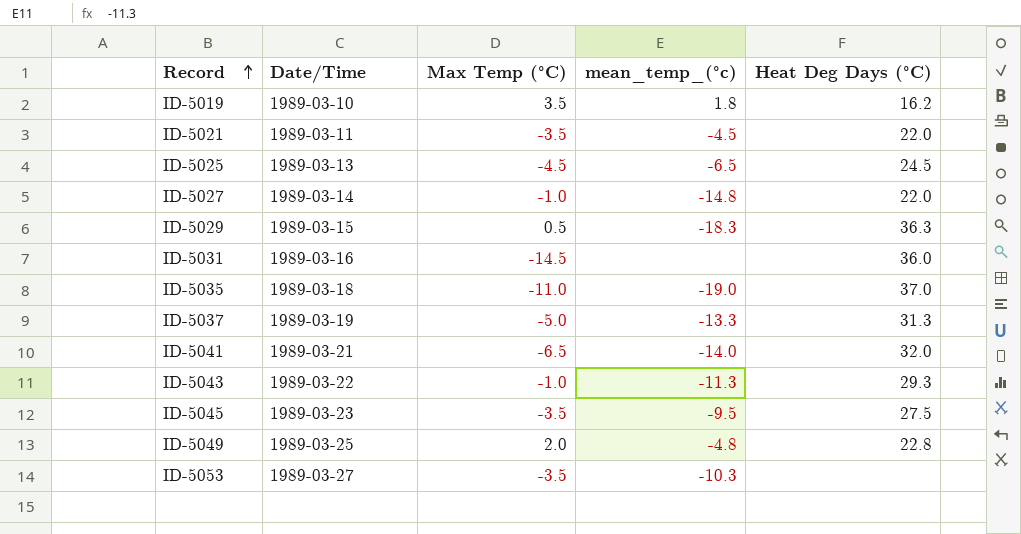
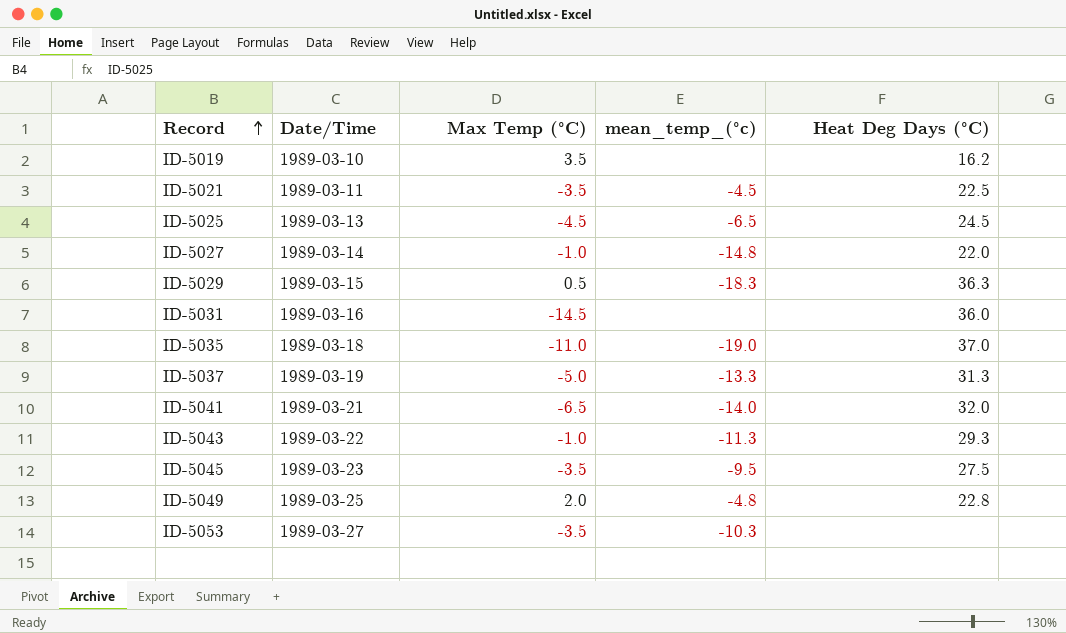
ID-5019 | mean_temp_(°c): 1.8 -> none
ID-5021 | Heat Deg Days (°C): 22.0 -> 22.5

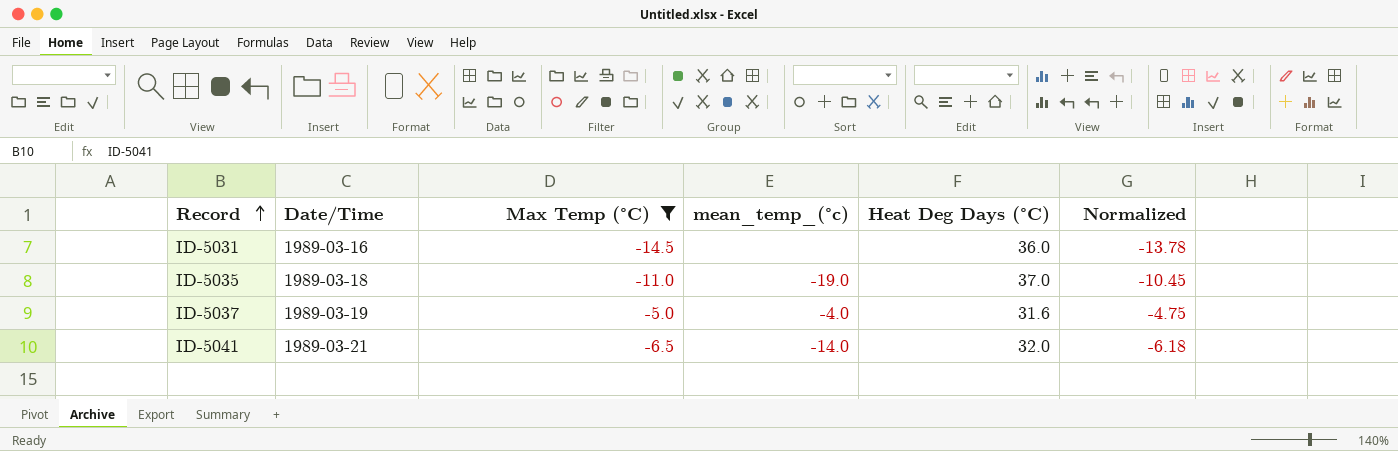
filter: none -> Max Temp (°C) <= -5.0
column Normalized | formula: none -> [Max Temp (°C)] * 0.95
ID-5037 | mean_temp_(°c): -13.3 -> -4.0
ID-5037 | Heat Deg Days (°C): 31.3 -> 31.6

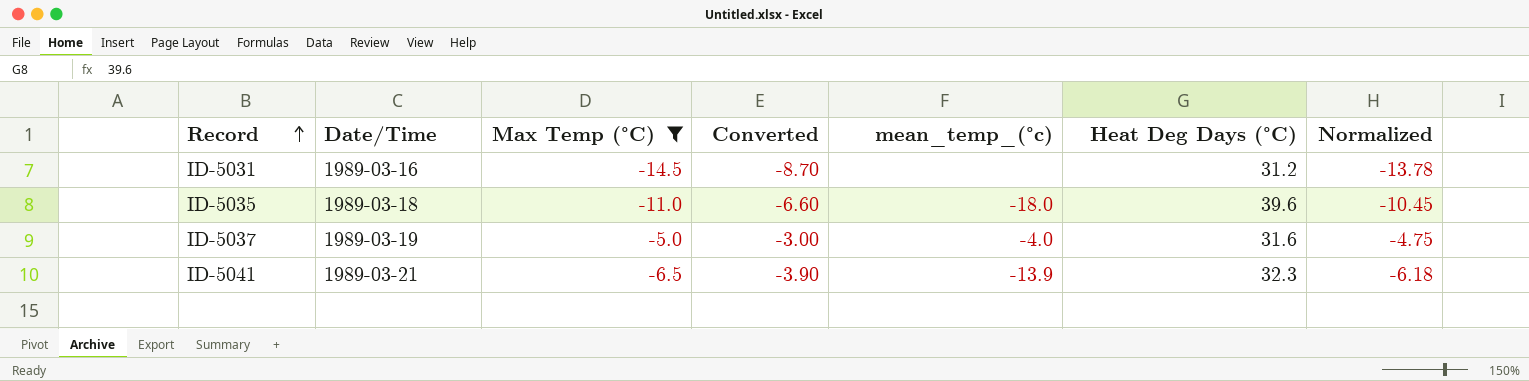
column Converted | formula: none -> [Max Temp (°C)] * 0.6
ID-5031 | Heat Deg Days (°C): 36.0 -> 31.2
ID-5035 | mean_temp_(°c): -19.0 -> -18.0
ID-5035 | Heat Deg Days (°C): 37.0 -> 39.6
ID-5041 | mean_temp_(°c): -14.0 -> -13.9
ID-5041 | Heat Deg Days (°C): 32.0 -> 32.3

